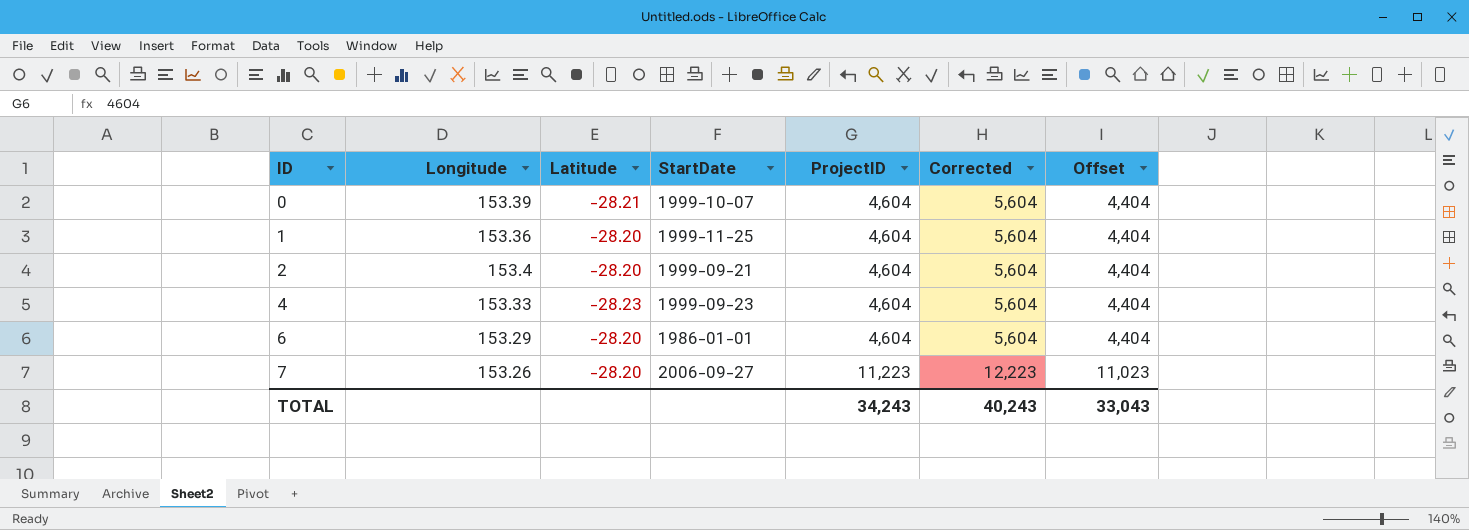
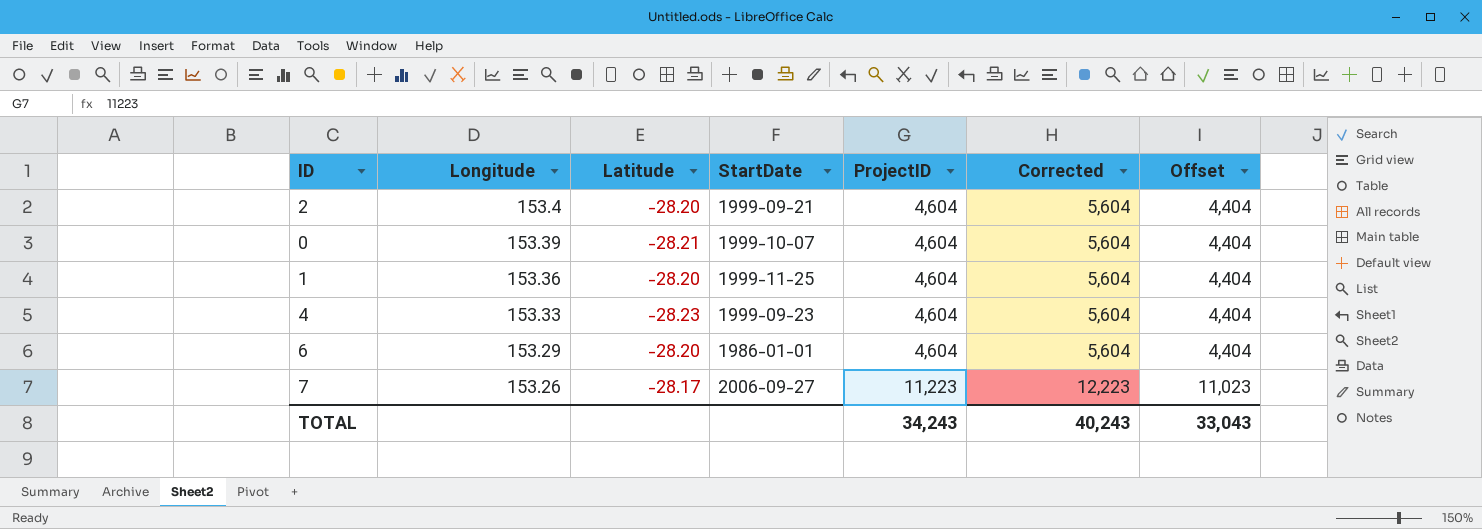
row order: ID ascending -> Longitude descending
7 | Latitude: -28.20 -> -28.17

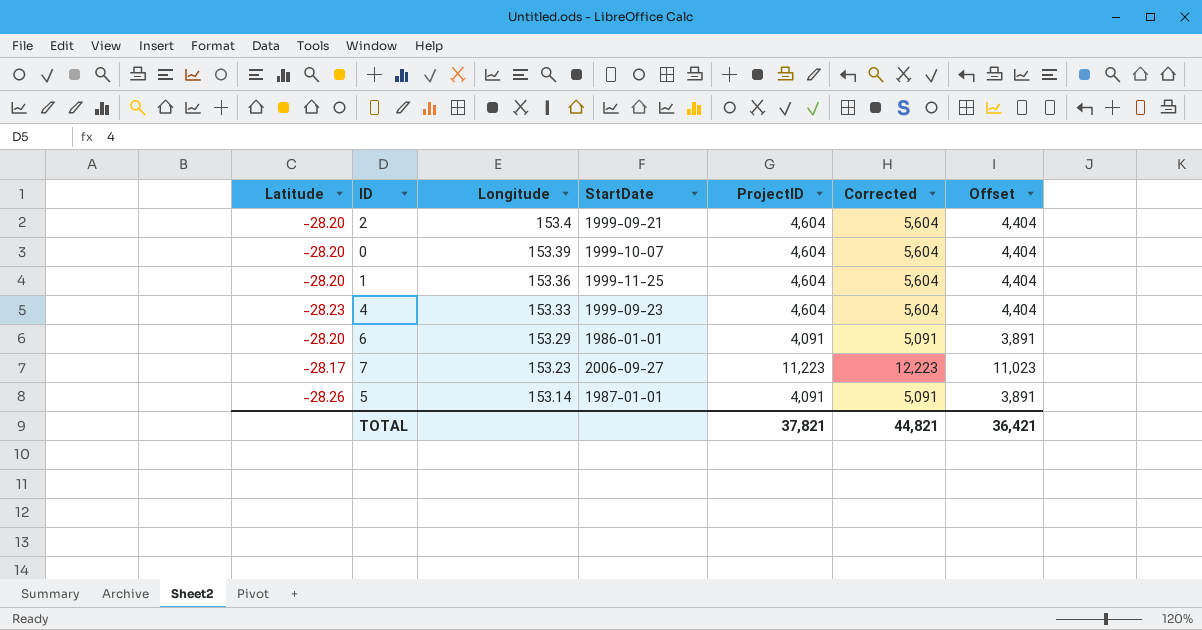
column Latitude | position: 3 -> 1
0 | Latitude: -28.21 -> -28.20
6 | ProjectID: 4,604 -> 4,091
6 | Corrected: 5,604 -> 5,091
6 | Offset: 4,404 -> 3,891
7 | Longitude: 153.26 -> 153.23
row 5: none -> -28.26 | 153.14 | 1987-01-01 | 4,091 | 5,091 | 3,891
TOTAL | ProjectID: 34,243 -> 37,821
TOTAL | Corrected: 40,243 -> 44,821
TOTAL | Offset: 33,043 -> 36,421

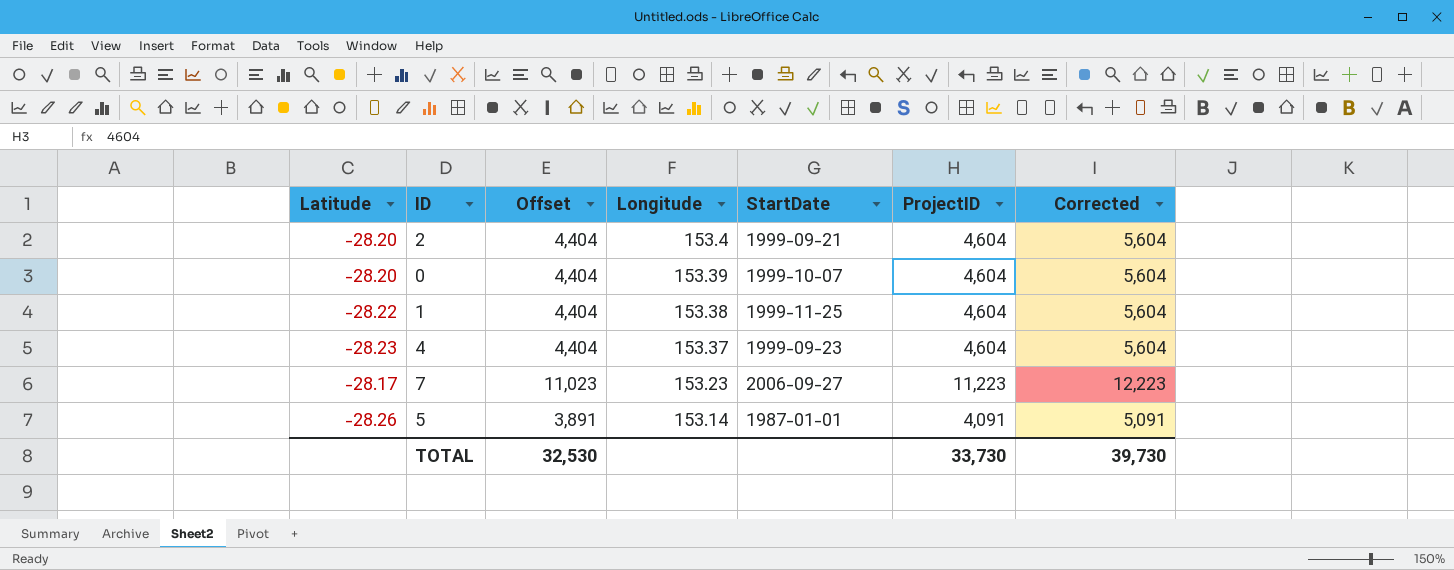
column Offset | position: 7 -> 3
row 6: -28.20 | 153.29 | 1986-01-01 | 4,091 | 5,091 | 3,891 -> none
1 | Latitude: -28.20 -> -28.22
1 | Longitude: 153.36 -> 153.38
4 | Longitude: 153.33 -> 153.37
TOTAL | Offset: 36,421 -> 32,530
TOTAL | ProjectID: 37,821 -> 33,730
TOTAL | Corrected: 44,821 -> 39,730

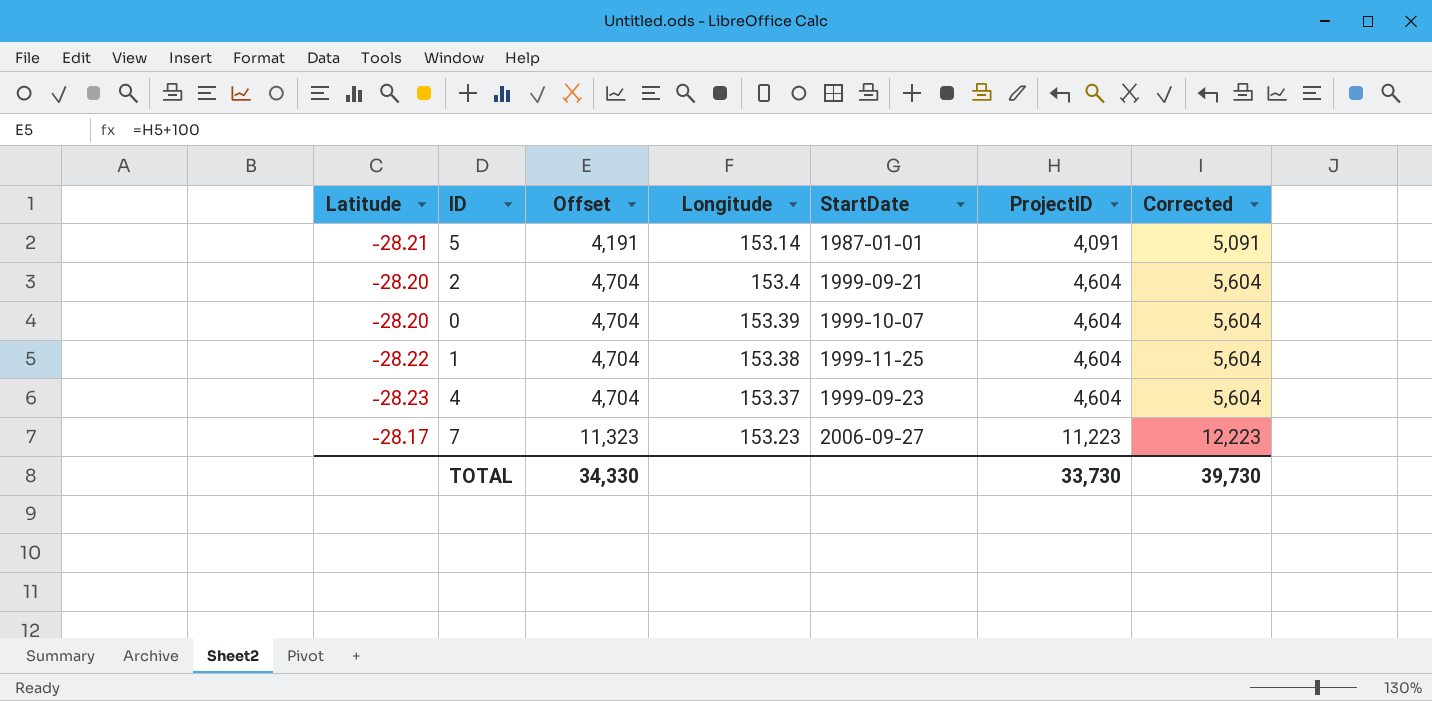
row order: Longitude descending -> Offset ascending
column Offset | formula: [ProjectID] - 200 -> [ProjectID] + 100
5 | Latitude: -28.26 -> -28.21
TOTAL | Offset: 32,530 -> 34,330

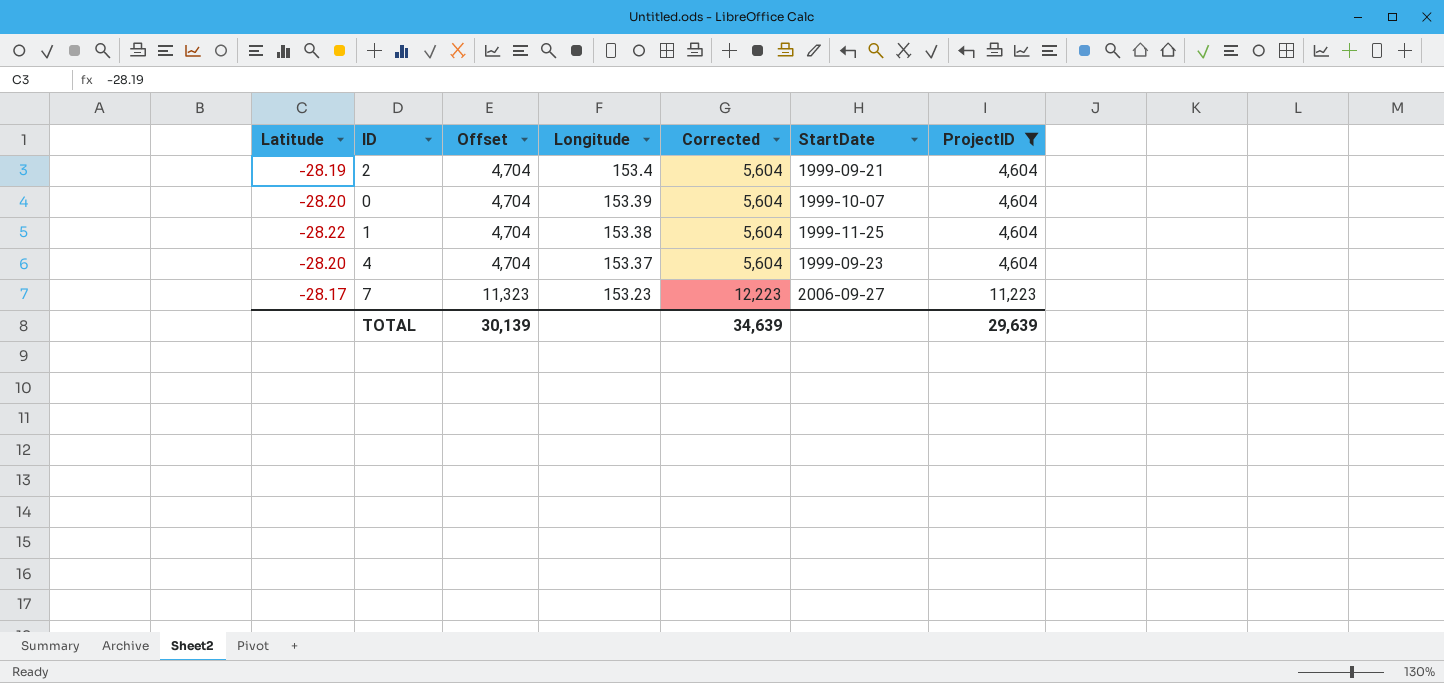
filter: none -> ProjectID != 4,091
column Corrected | position: 7 -> 5
2 | Latitude: -28.20 -> -28.19
4 | Latitude: -28.23 -> -28.20
TOTAL | Offset: 34,330 -> 30,139
TOTAL | Corrected: 39,730 -> 34,639
TOTAL | ProjectID: 33,730 -> 29,639

